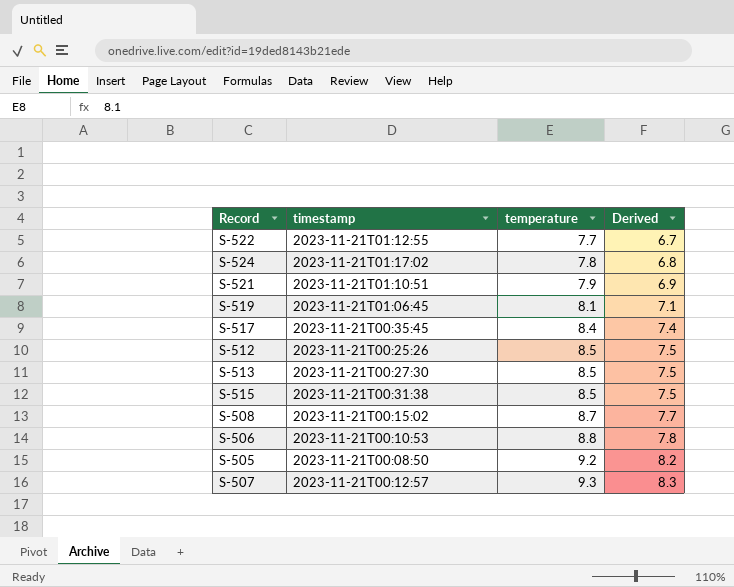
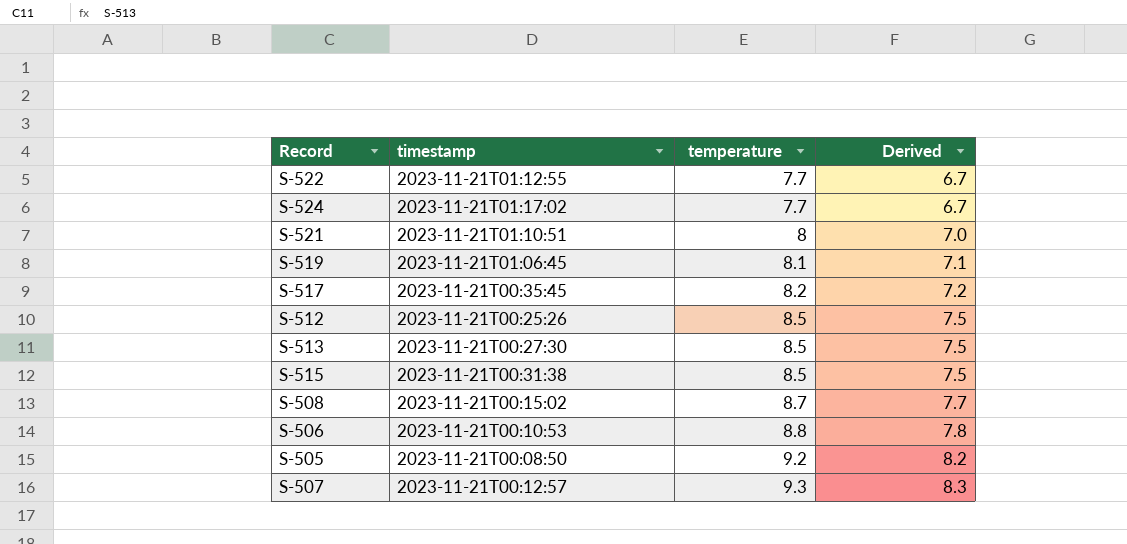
S-524 | temperature: 7.8 -> 7.7
S-524 | Derived: 6.8 -> 6.7
S-521 | temperature: 7.9 -> 8
S-521 | Derived: 6.9 -> 7.0
S-517 | temperature: 8.4 -> 8.2
S-517 | Derived: 7.4 -> 7.2

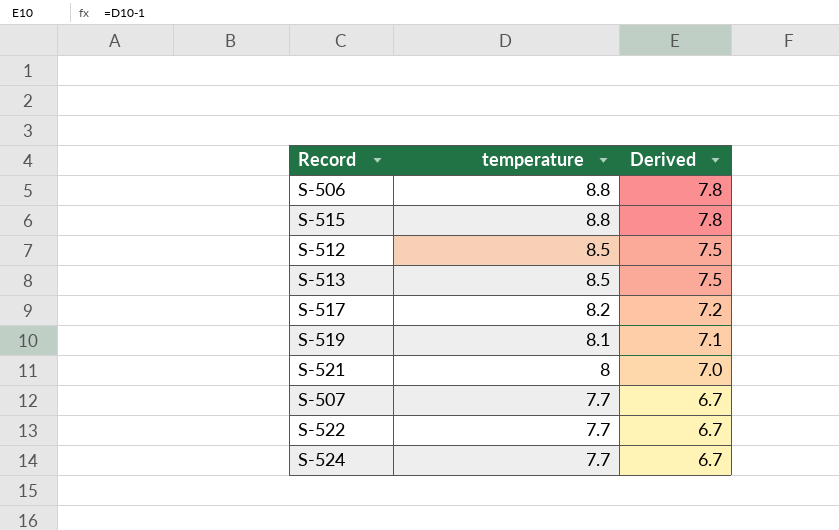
row order: temperature ascending -> temperature descending
column timestamp | position: 2 -> none
row S-508: 2023-11-21T00:15:02 | 8.7 | 7.7 -> none
row S-505: 2023-11-21T00:08:50 | 9.2 | 8.2 -> none
S-515 | temperature: 8.5 -> 8.8
S-515 | Derived: 7.5 -> 7.8
S-507 | temperature: 9.3 -> 7.7
S-507 | Derived: 8.3 -> 6.7

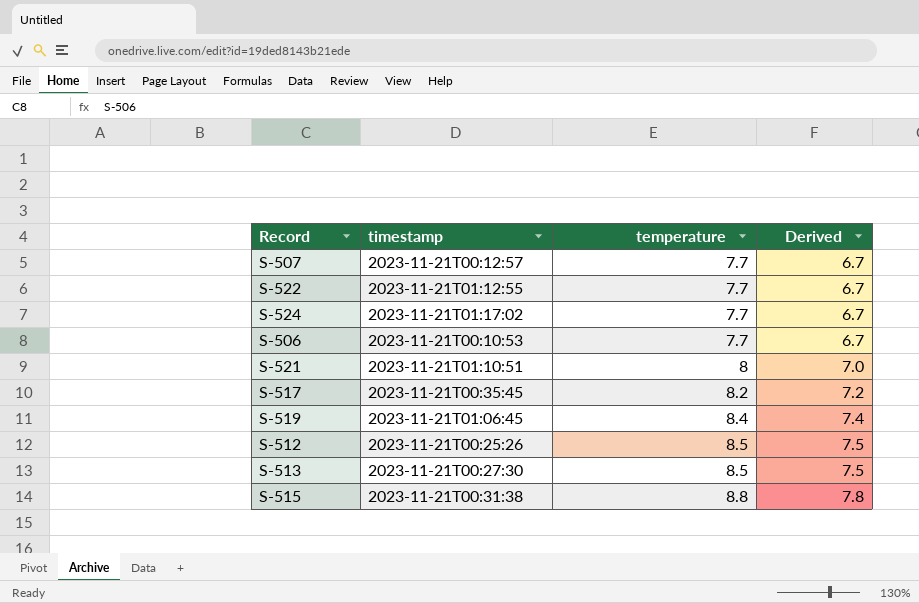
row order: temperature descending -> temperature ascending
column timestamp | position: none -> 2
S-506 | temperature: 8.8 -> 7.7
S-506 | Derived: 7.8 -> 6.7
S-519 | temperature: 8.1 -> 8.4
S-519 | Derived: 7.1 -> 7.4

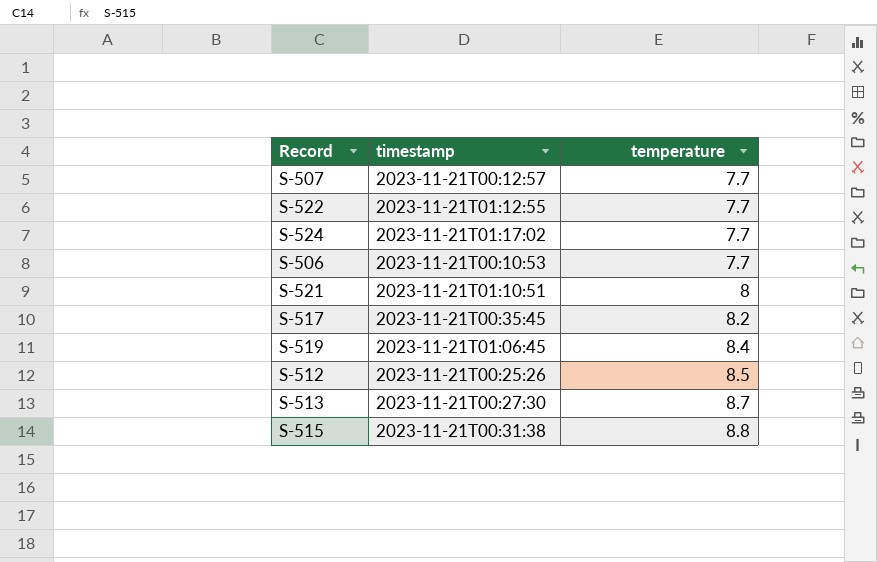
column Derived | formula: [temperature] - 1 -> none
S-513 | temperature: 8.5 -> 8.7

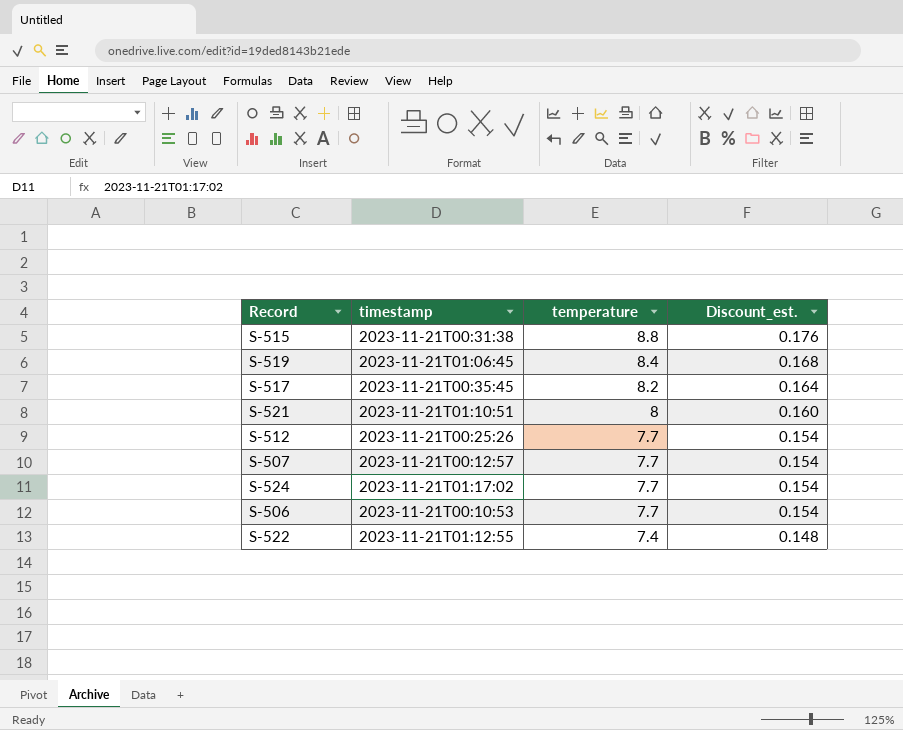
row order: temperature ascending -> temperature descending
column Discount_est. | formula: none -> [temperature] * 0.02
row S-513: 2023-11-21T00:27:30 | 8.7 -> none
S-512 | temperature: 8.5 -> 7.7
S-522 | temperature: 7.7 -> 7.4

